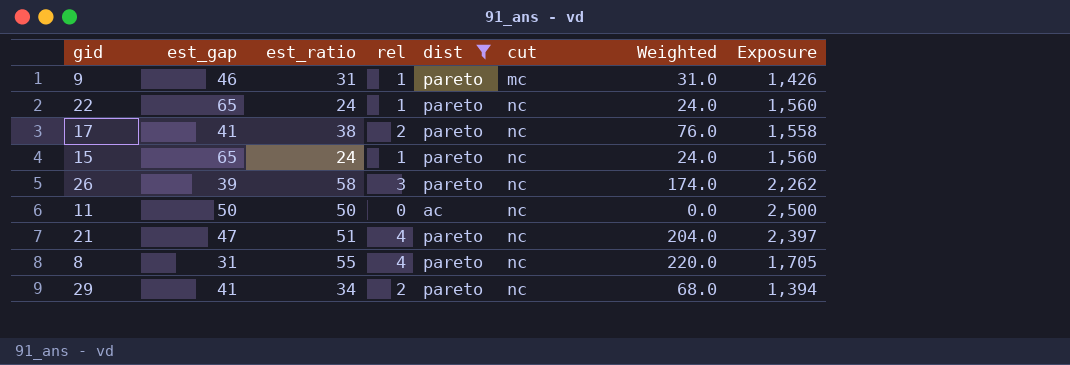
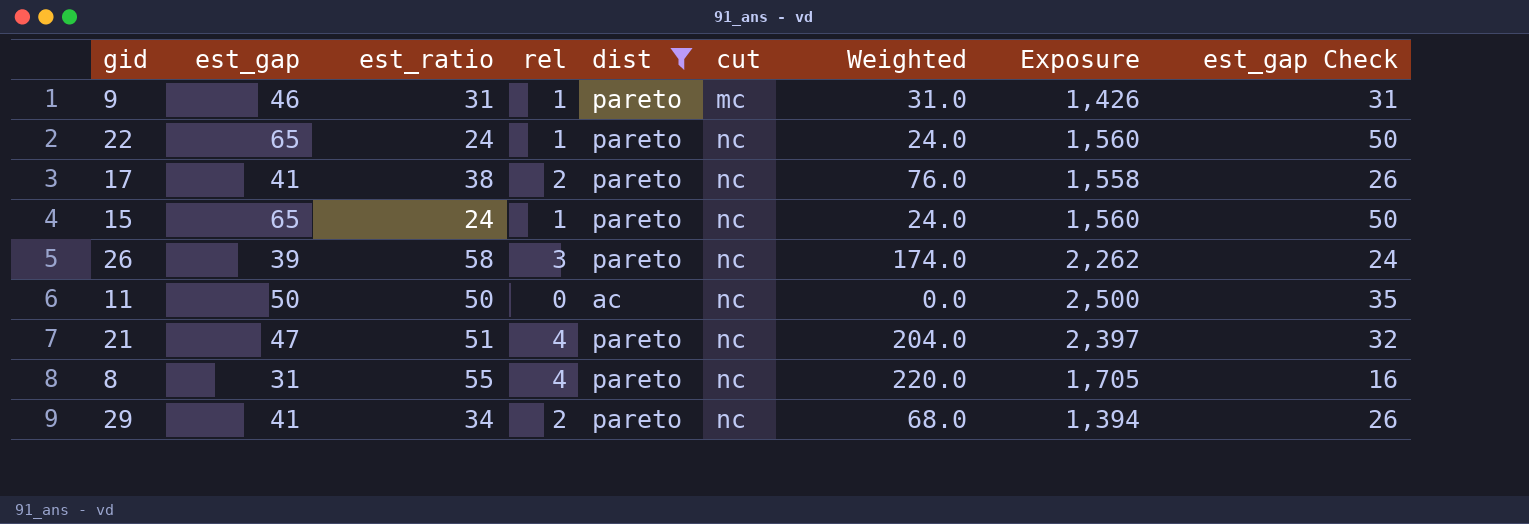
column est_gap Check | formula: none -> [est_gap] - 15

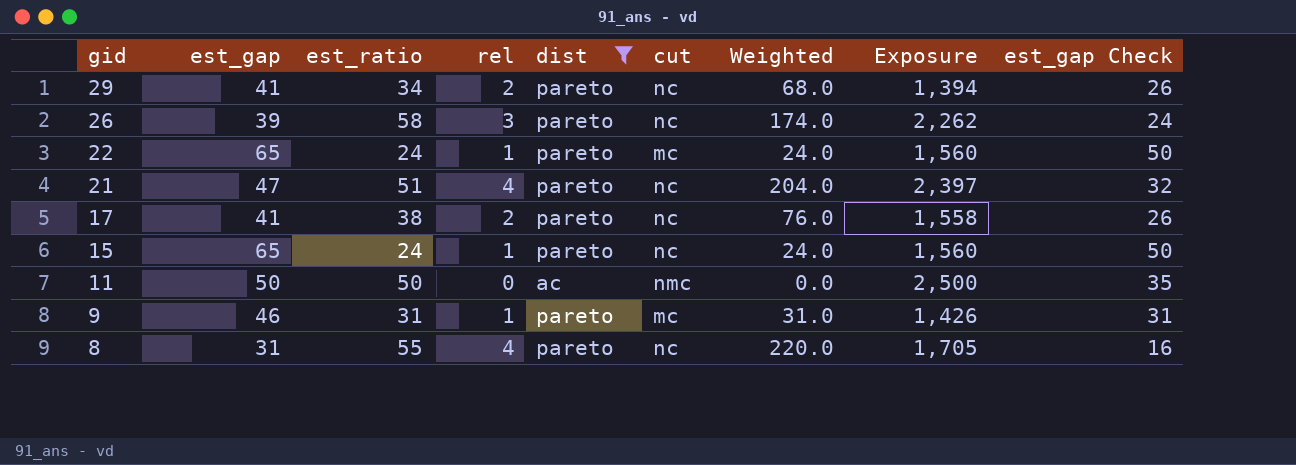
row order: cut ascending -> gid descending
22 | cut: nc -> mc
11 | cut: nc -> nmc

